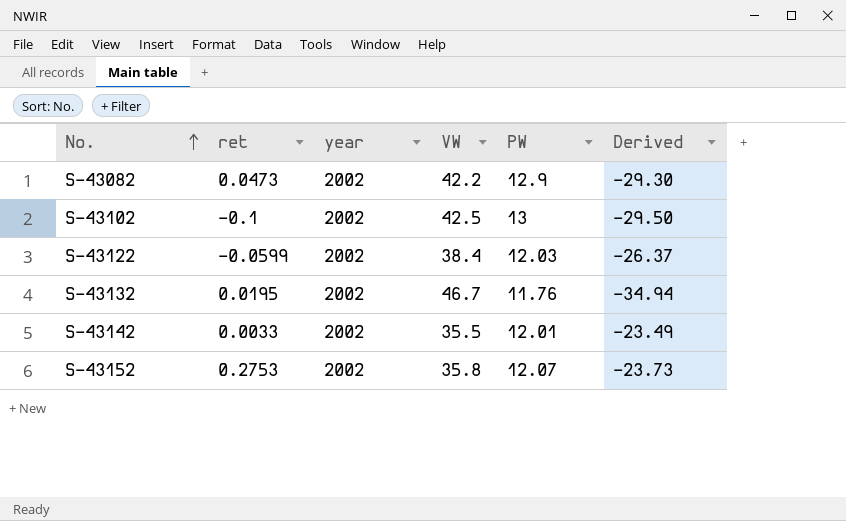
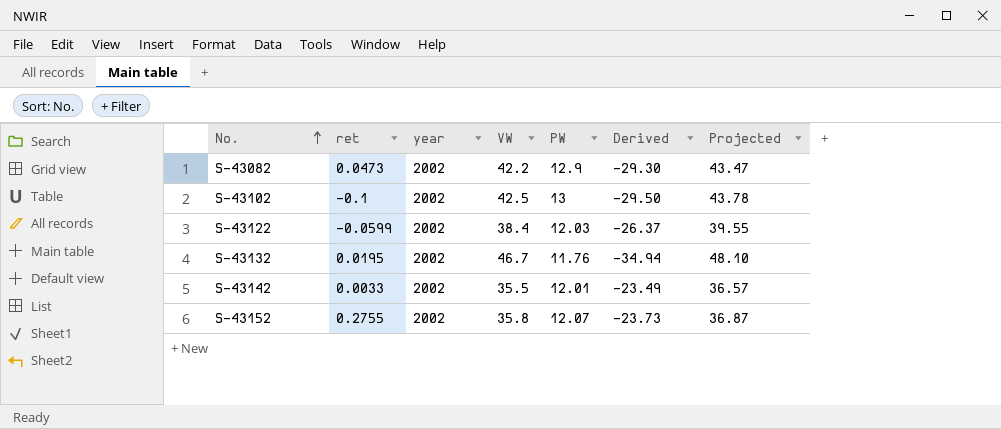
column Projected | formula: none -> [VW] * 1.03
S-43152 | ret: 0.2753 -> 0.2755

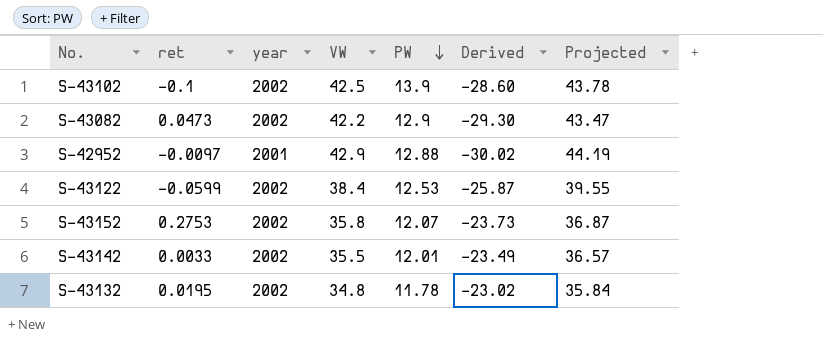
row order: No. ascending -> PW descending
S-43102 | PW: 13 -> 13.9
S-43102 | Derived: -29.50 -> -28.60
row S-42952: none -> -0.0097 | 2001 | 42.9 | 12.88 | -30.02 | 44.19
S-43122 | PW: 12.03 -> 12.53
S-43122 | Derived: -26.37 -> -25.87
S-43152 | ret: 0.2755 -> 0.2753
S-43132 | VW: 46.7 -> 34.8
S-43132 | PW: 11.76 -> 11.78
S-43132 | Derived: -34.94 -> -23.02
S-43132 | Projected: 48.10 -> 35.84

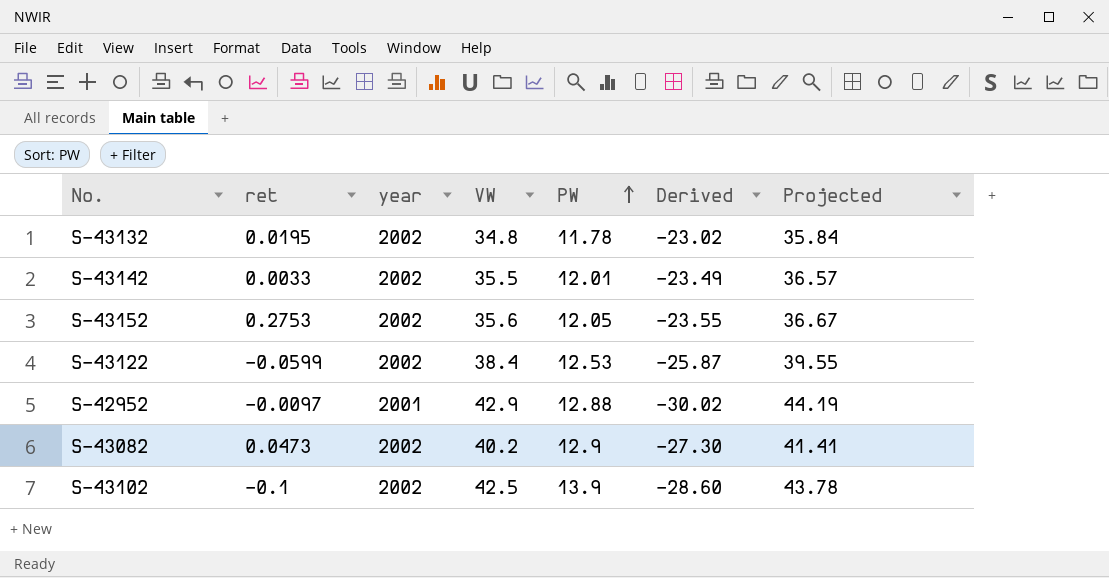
row order: PW descending -> PW ascending
S-43152 | VW: 35.8 -> 35.6
S-43152 | PW: 12.07 -> 12.05
S-43152 | Derived: -23.73 -> -23.55
S-43152 | Projected: 36.87 -> 36.67
S-43082 | VW: 42.2 -> 40.2
S-43082 | Derived: -29.30 -> -27.30
S-43082 | Projected: 43.47 -> 41.41

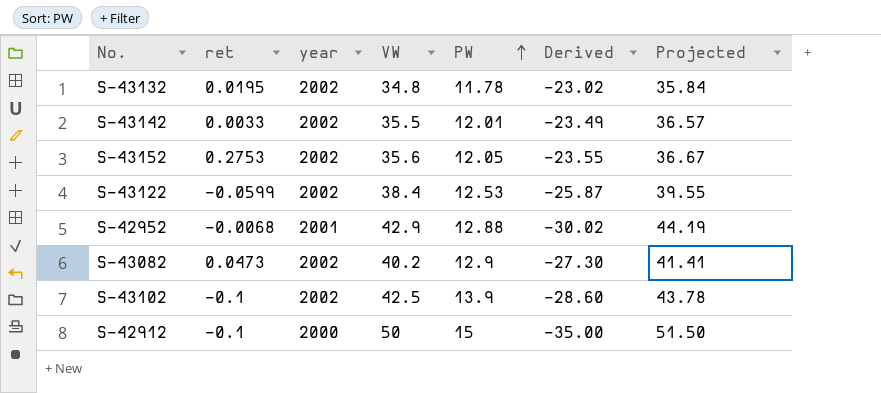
S-42952 | ret: -0.0097 -> -0.0068
row S-42912: none -> -0.1 | 2000 | 50 | 15 | -35.00 | 51.50

